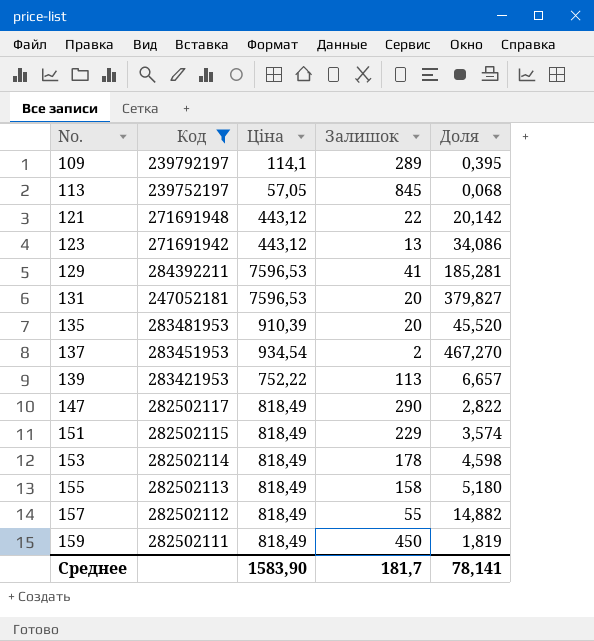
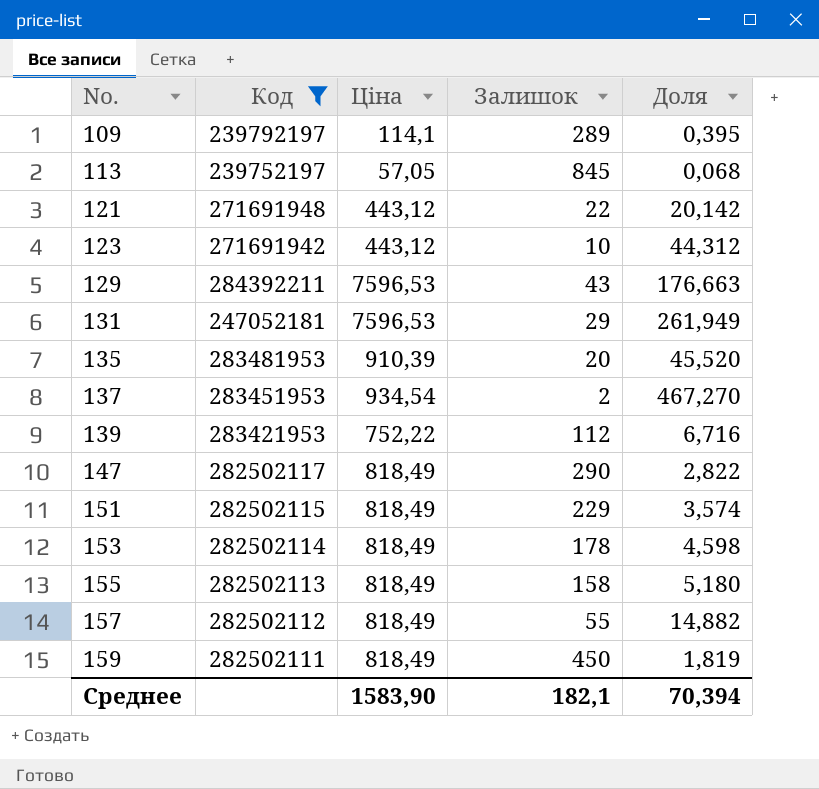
123 | Залишок: 13 -> 10
123 | Доля: 34,086 -> 44,312
129 | Залишок: 41 -> 43
129 | Доля: 185,281 -> 176,663
131 | Залишок: 20 -> 29
131 | Доля: 379,827 -> 261,949
139 | Залишок: 113 -> 112
139 | Доля: 6,657 -> 6,716
Среднее | Залишок: 181,7 -> 182,1
Среднее | Доля: 78,141 -> 70,394

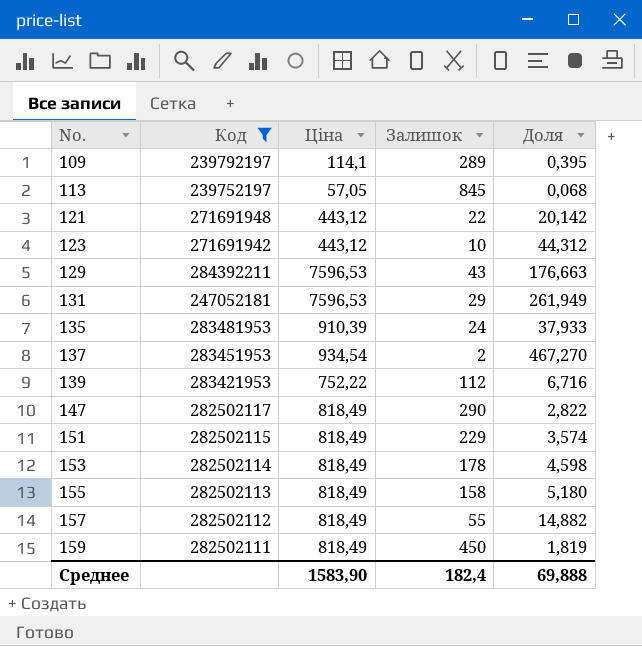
135 | Залишок: 20 -> 24
135 | Доля: 45,520 -> 37,933
Среднее | Залишок: 182,1 -> 182,4
Среднее | Доля: 70,394 -> 69,888

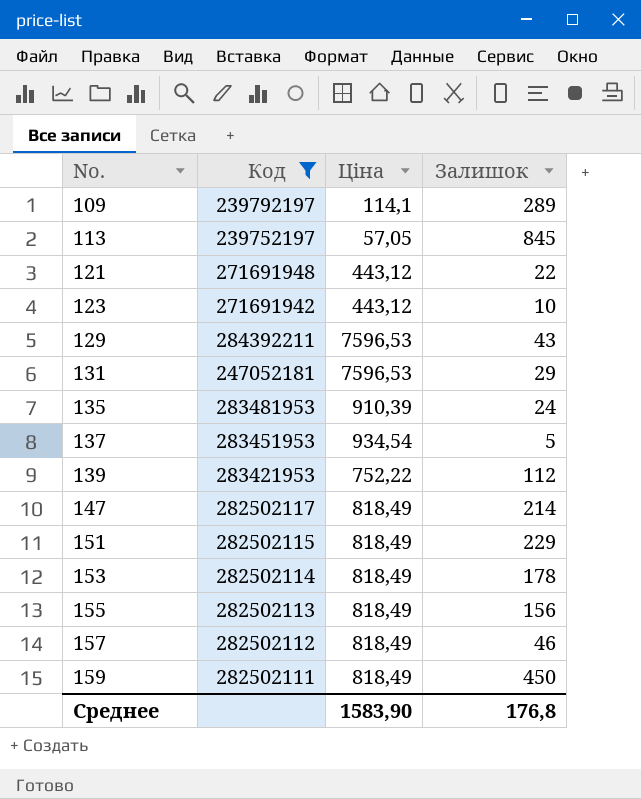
column Доля | formula: [Ціна] / [Залишок] -> none
137 | Залишок: 2 -> 5
147 | Залишок: 290 -> 214
155 | Залишок: 158 -> 156
157 | Залишок: 55 -> 46
Среднее | Залишок: 182,4 -> 176,8

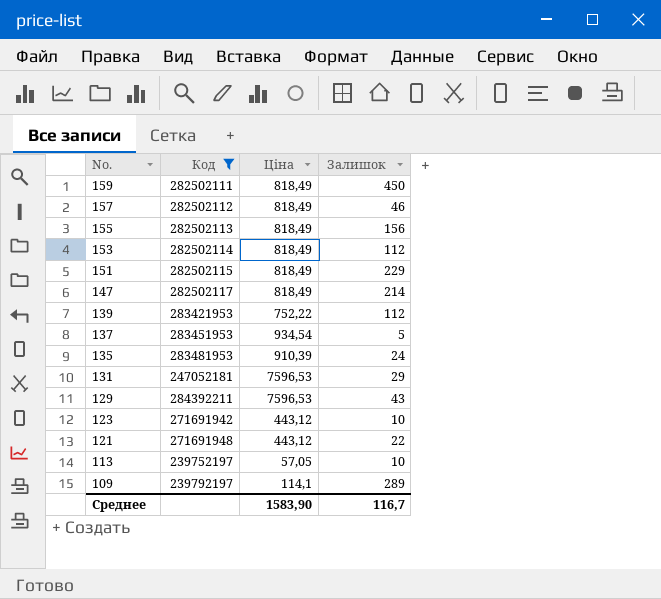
row order: No. ascending -> No. descending
153 | Залишок: 178 -> 112
113 | Залишок: 845 -> 10
Среднее | Залишок: 176,8 -> 116,7

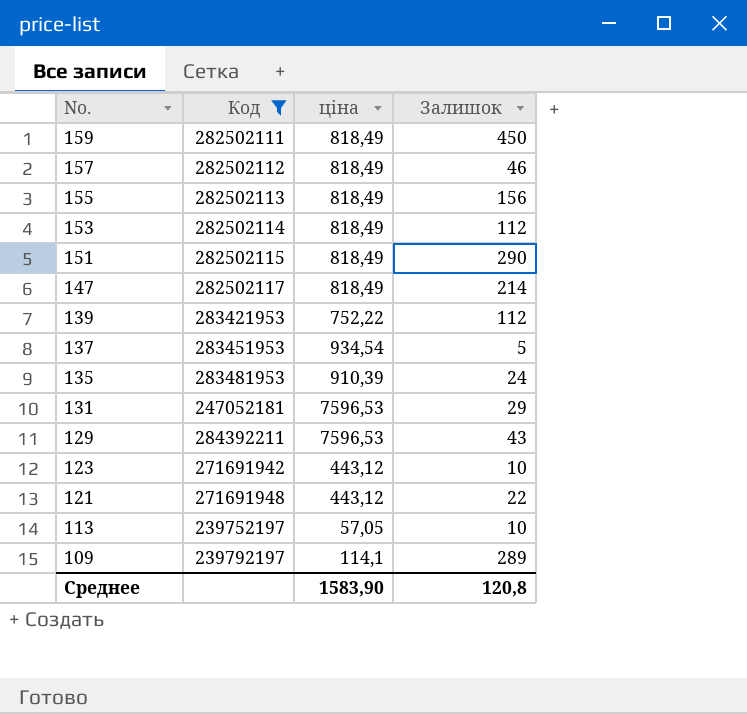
column name: Ціна -> ціна
151 | Залишок: 229 -> 290
Среднее | Залишок: 116,7 -> 120,8

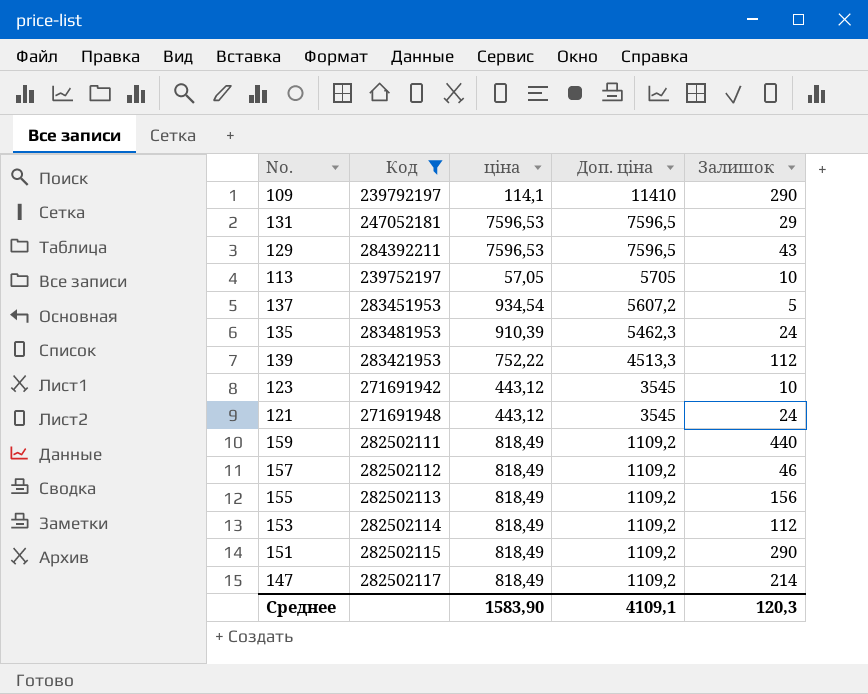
row order: No. descending -> Доп. ціна descending
column Доп. ціна | position: none -> 4
109 | Залишок: 289 -> 290
121 | Залишок: 22 -> 24
159 | Залишок: 450 -> 440
Среднее | Залишок: 120,8 -> 120,3

